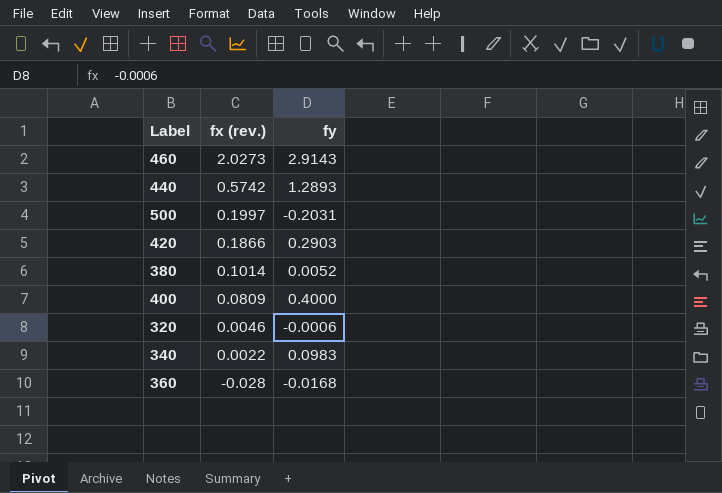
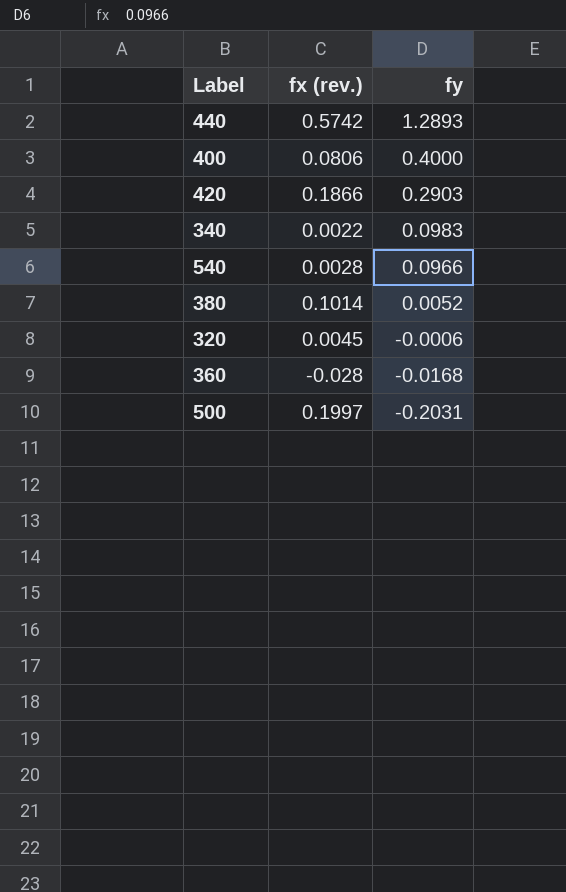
row order: fx (rev.) descending -> fy descending
row 460: 2.0273 | 2.9143 -> none
400 | fx (rev.): 0.0809 -> 0.0806
row 540: none -> 0.0028 | 0.0966
320 | fx (rev.): 0.0046 -> 0.0045

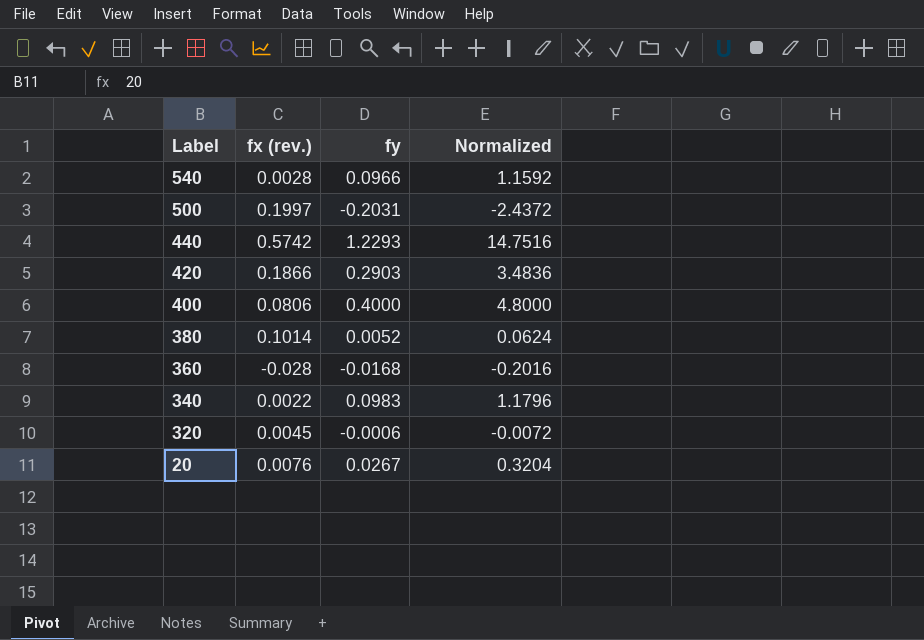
row order: fy descending -> Label descending
column Normalized | formula: none -> [fy] * 12
440 | fy: 1.2893 -> 1.2293
row 20: none -> 0.0076 | 0.0267 | 0.3204

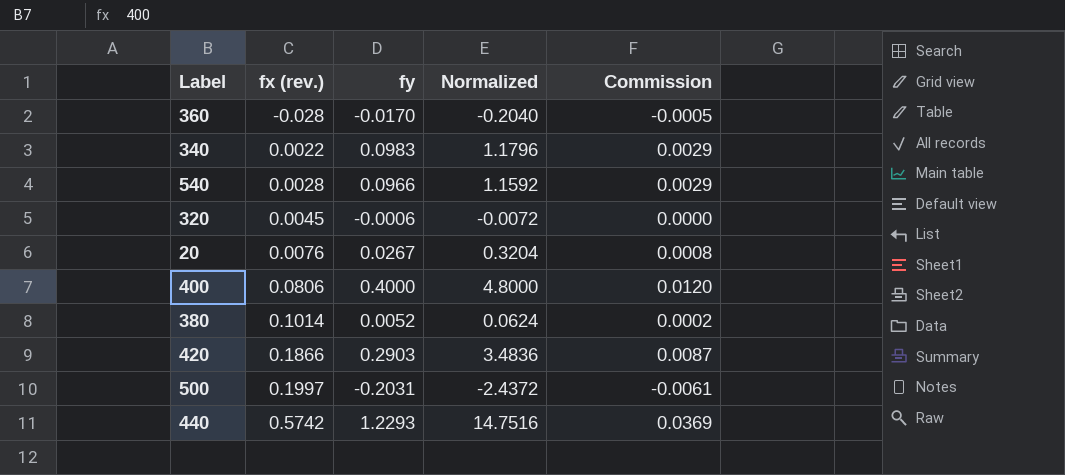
row order: Label descending -> fx (rev.) ascending
column Commission | formula: none -> [fy] * 0.03
360 | fy: -0.0168 -> -0.0170
360 | Normalized: -0.2016 -> -0.2040

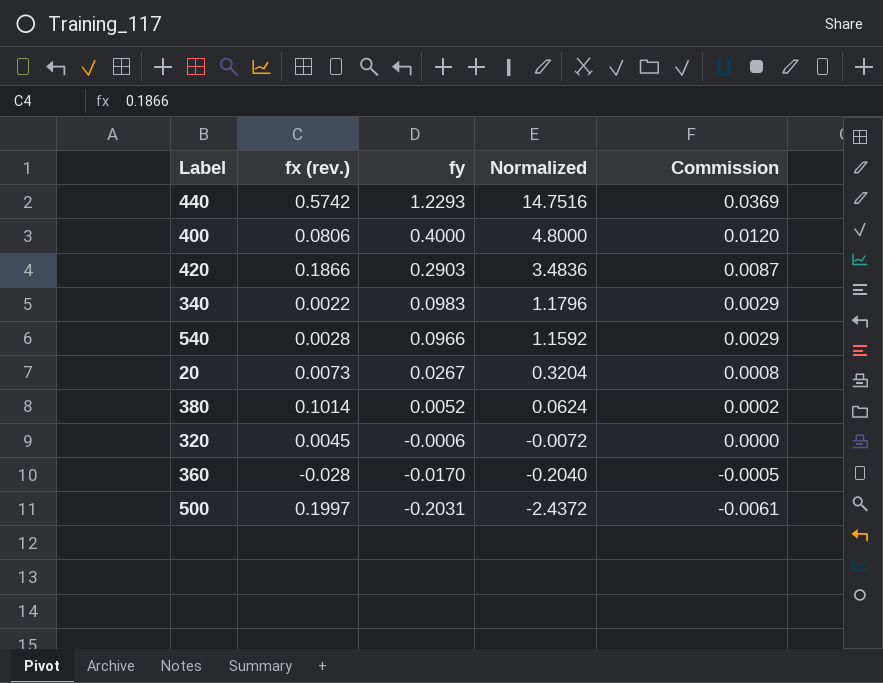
row order: fx (rev.) ascending -> fy descending
20 | fx (rev.): 0.0076 -> 0.0073

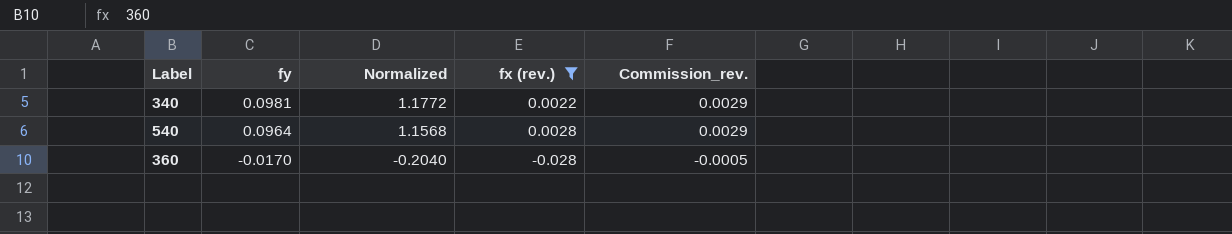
filter: none -> fx (rev.) <= 0.0028
column fx (rev.) | position: 2 -> 4
column name: Commission -> Commission_rev.
340 | fy: 0.0983 -> 0.0981
340 | Normalized: 1.1796 -> 1.1772
540 | fy: 0.0966 -> 0.0964
540 | Normalized: 1.1592 -> 1.1568

